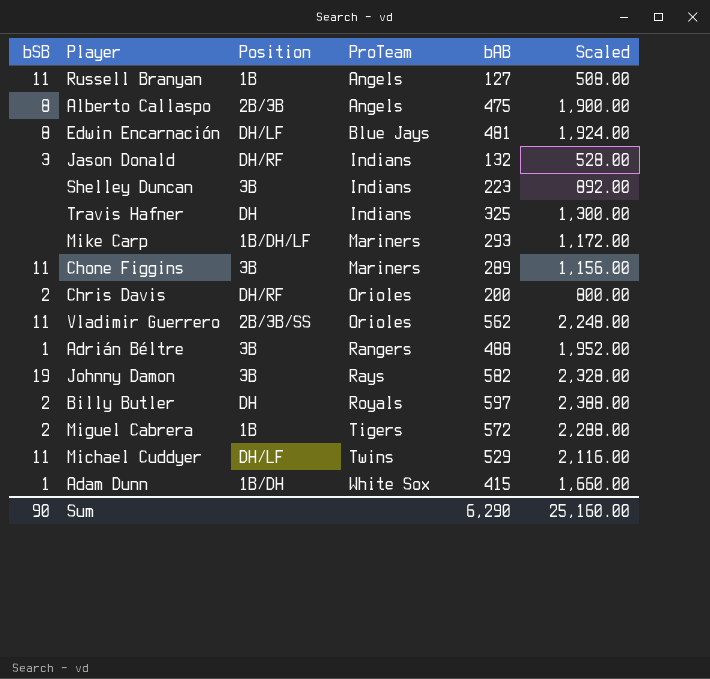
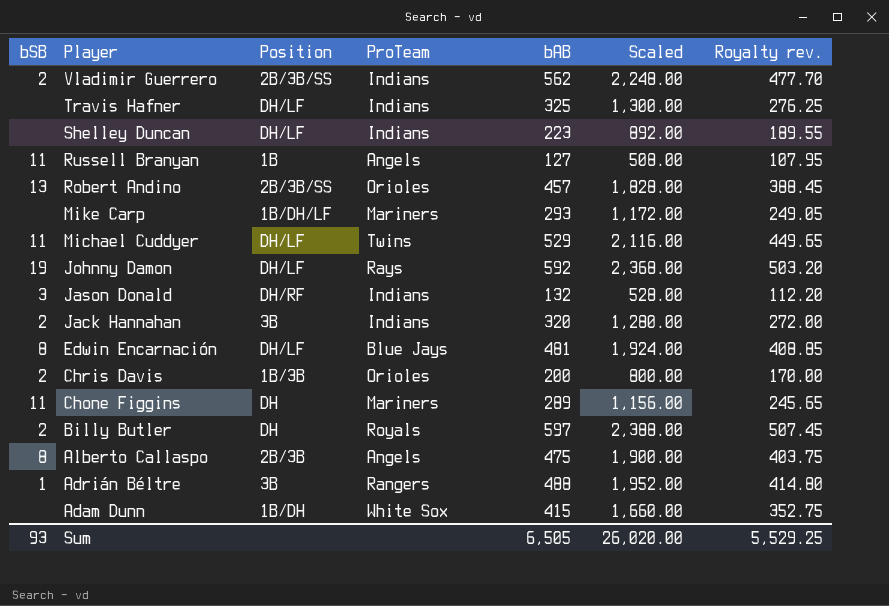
row order: ProTeam ascending -> Player descending
column Royalty rev. | formula: none -> [bAB] * 0.85
row Miguel Cabrera: 2 | 1B | Tigers | 572 | 2,288.00 -> none
Vladimir Guerrero | bSB: 11 -> 2
Vladimir Guerrero | ProTeam: Orioles -> Indians
Travis Hafner | Position: DH -> DH/LF
Shelley Duncan | Position: 3B -> DH/LF
row Robert Andino: none -> 13 | 2B/3B/SS | Orioles | 457 | 1,828.00 | 388.45
Johnny Damon | Position: 3B -> DH/LF
Johnny Damon | bAB: 582 -> 592
Johnny Damon | Scaled: 2,328.00 -> 2,368.00
row Jack Hannahan: none -> 2 | 3B | Indians | 320 | 1,280.00 | 272.00
Chris Davis | Position: DH/RF -> 1B/3B
Chone Figgins | Position: 3B -> DH
Adam Dunn | bSB: 1 -> none
Sum | bSB: 90 -> 93
Sum | bAB: 6,290 -> 6,505
Sum | Scaled: 25,160.00 -> 26,020.00

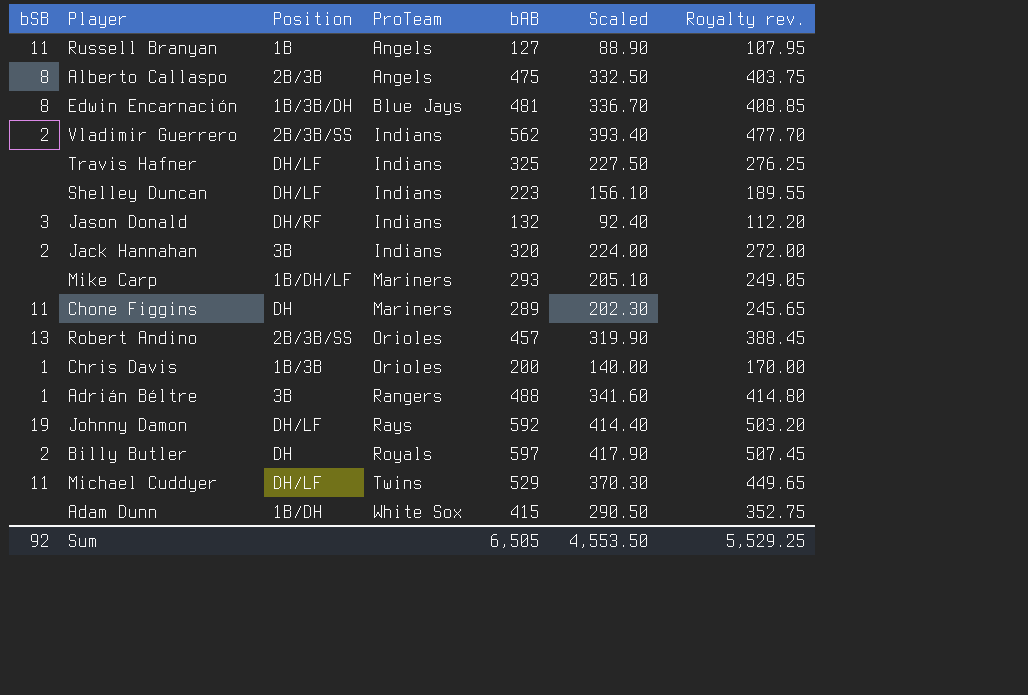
row order: Player descending -> ProTeam ascending
column Scaled | formula: [bAB] * 4 -> [bAB] * 0.7
Edwin Encarnación | Position: DH/LF -> 1B/3B/DH
Chris Davis | bSB: 2 -> 1
Sum | bSB: 93 -> 92
Sum | Scaled: 26,020.00 -> 4,553.50

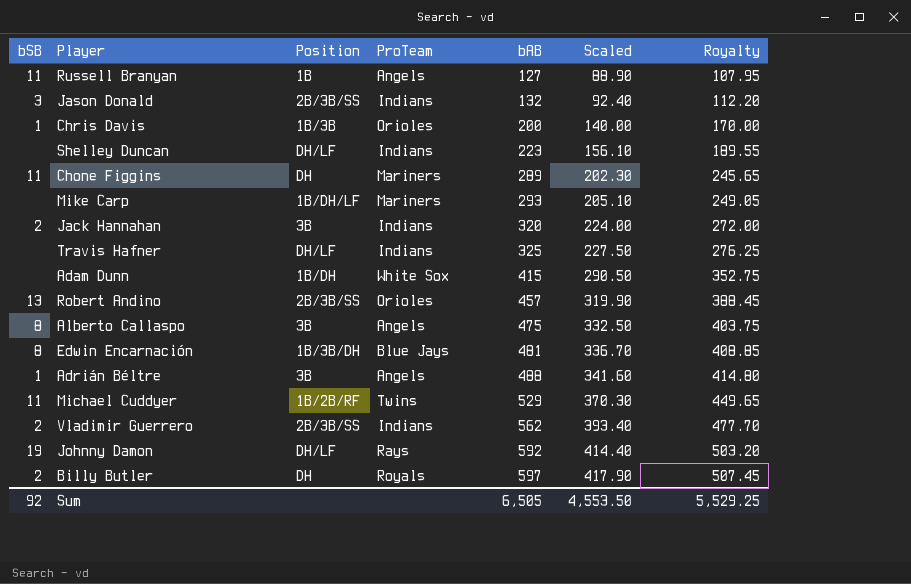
row order: ProTeam ascending -> bAB ascending
column name: Royalty rev. -> Royalty
Jason Donald | Position: DH/RF -> 2B/3B/SS
Alberto Callaspo | Position: 2B/3B -> 3B
Adrián Béltre | ProTeam: Rangers -> Angels
Michael Cuddyer | Position: DH/LF -> 1B/2B/RF

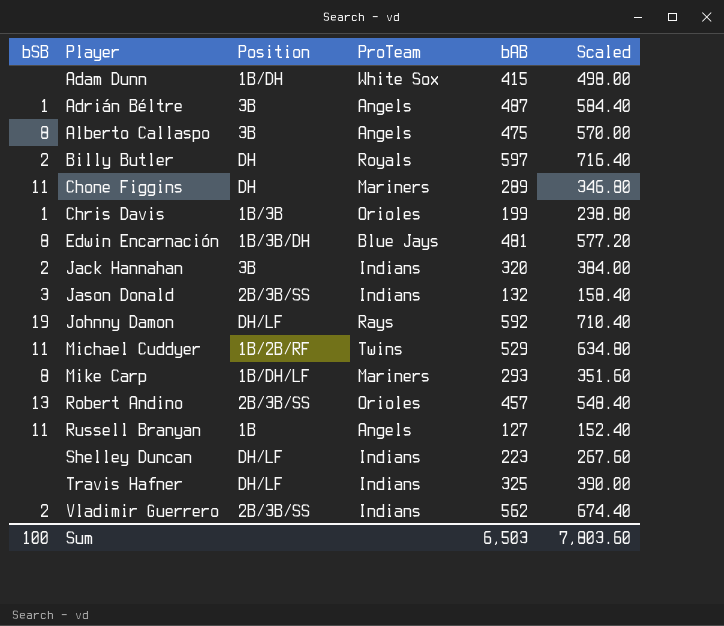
row order: bAB ascending -> Player ascending
column Royalty | formula: [bAB] * 0.85 -> none
column Scaled | formula: [bAB] * 0.7 -> [bAB] * 1.2
Adrián Béltre | bAB: 488 -> 487
Chris Davis | bAB: 200 -> 199
Mike Carp | bSB: none -> 8
Sum | bSB: 92 -> 100
Sum | bAB: 6,505 -> 6,503
Sum | Scaled: 4,553.50 -> 7,803.60

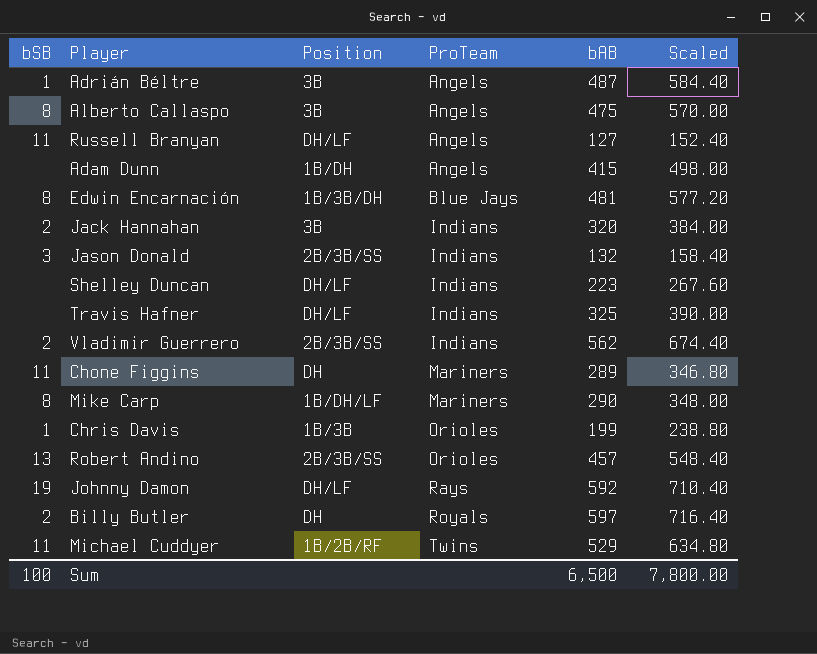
row order: Player ascending -> ProTeam ascending
Russell Branyan | Position: 1B -> DH/LF
Adam Dunn | ProTeam: White Sox -> Angels
Mike Carp | bAB: 293 -> 290
Mike Carp | Scaled: 351.60 -> 348.00
Sum | bAB: 6,503 -> 6,500
Sum | Scaled: 7,803.60 -> 7,800.00

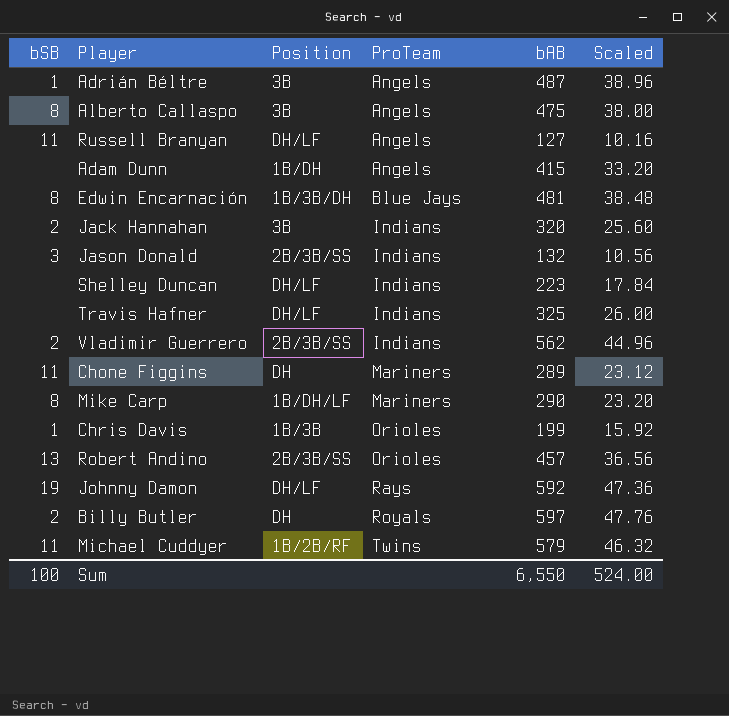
column Scaled | formula: [bAB] * 1.2 -> [bAB] * 0.08
Michael Cuddyer | bAB: 529 -> 579
Sum | bAB: 6,500 -> 6,550
Sum | Scaled: 7,800.00 -> 524.00

